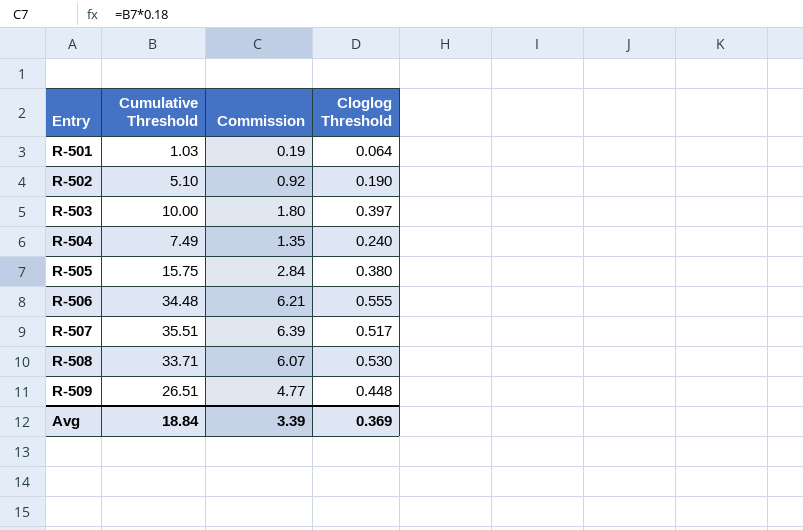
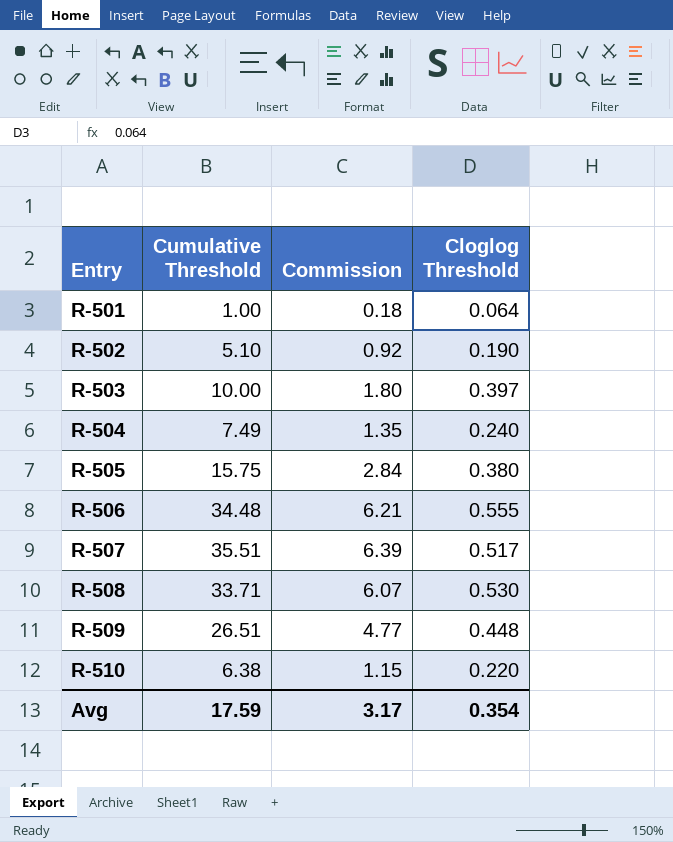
R-501 | Cumulative Threshold: 1.03 -> 1.00
R-501 | Commission: 0.19 -> 0.18
row R-510: none -> 6.38 | 1.15 | 0.220
Avg | Cumulative Threshold: 18.84 -> 17.59
Avg | Commission: 3.39 -> 3.17
Avg | Cloglog Threshold: 0.369 -> 0.354

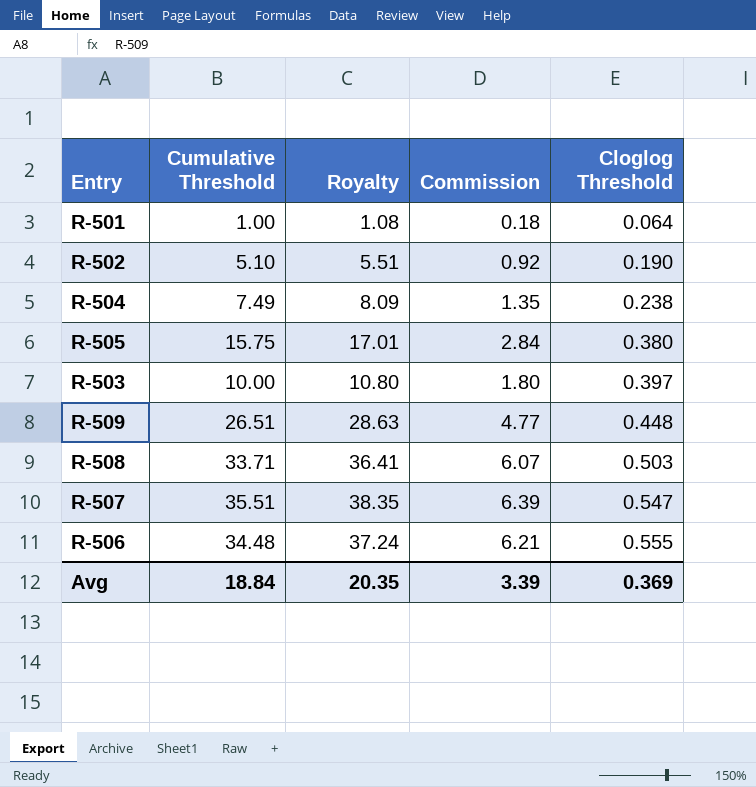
row order: Entry ascending -> Cloglog Threshold ascending
column Royalty | formula: none -> [Cumulative Threshold] * 1.08
row R-510: 6.38 | 1.15 | 0.220 -> none
R-504 | Cloglog Threshold: 0.240 -> 0.238
R-508 | Cloglog Threshold: 0.530 -> 0.503
R-507 | Cloglog Threshold: 0.517 -> 0.547
Avg | Cumulative Threshold: 17.59 -> 18.84
Avg | Commission: 3.17 -> 3.39
Avg | Cloglog Threshold: 0.354 -> 0.369

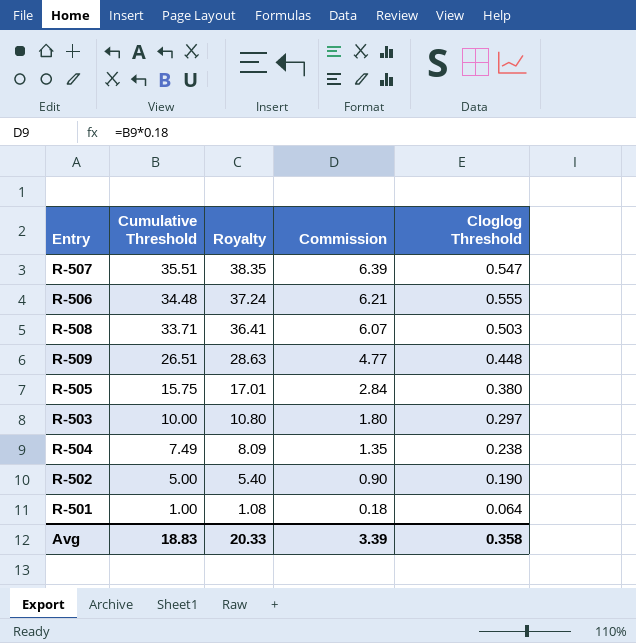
row order: Cloglog Threshold ascending -> Cumulative Threshold descending
R-503 | Cloglog Threshold: 0.397 -> 0.297
R-502 | Cumulative Threshold: 5.10 -> 5.00
R-502 | Royalty: 5.51 -> 5.40
R-502 | Commission: 0.92 -> 0.90
Avg | Cumulative Threshold: 18.84 -> 18.83
Avg | Royalty: 20.35 -> 20.33
Avg | Cloglog Threshold: 0.369 -> 0.358

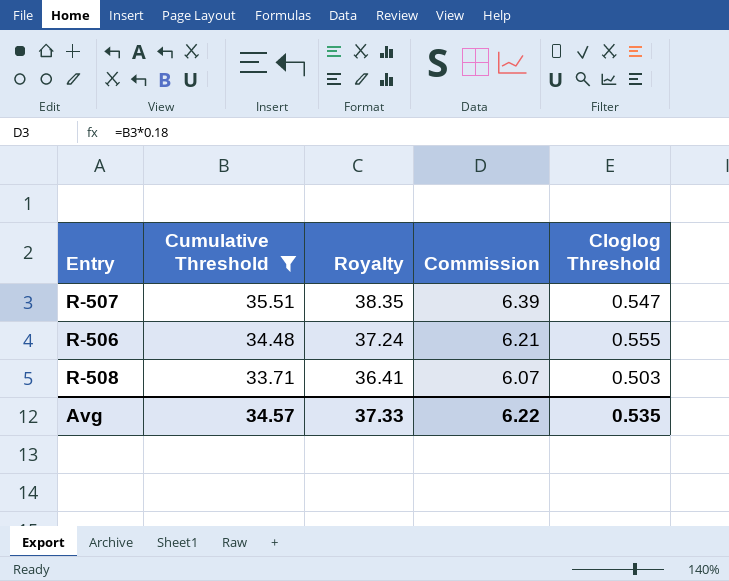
filter: none -> Cumulative Threshold >= 33.71
Avg | Cumulative Threshold: 18.83 -> 34.57
Avg | Royalty: 20.33 -> 37.33
Avg | Commission: 3.39 -> 6.22
Avg | Cloglog Threshold: 0.358 -> 0.535

